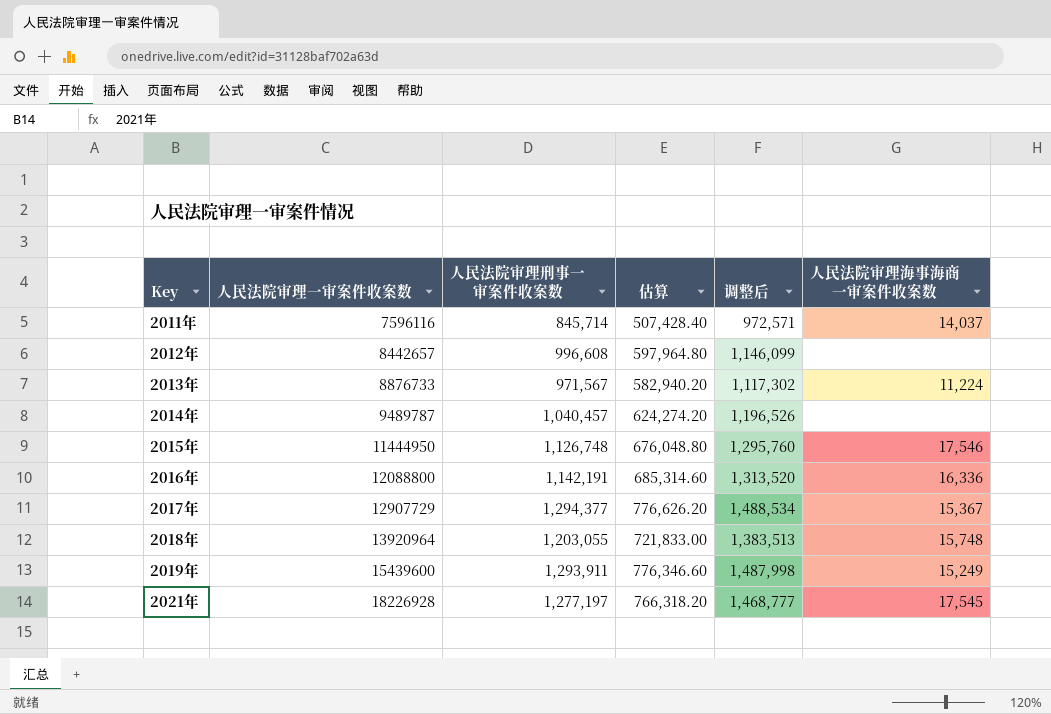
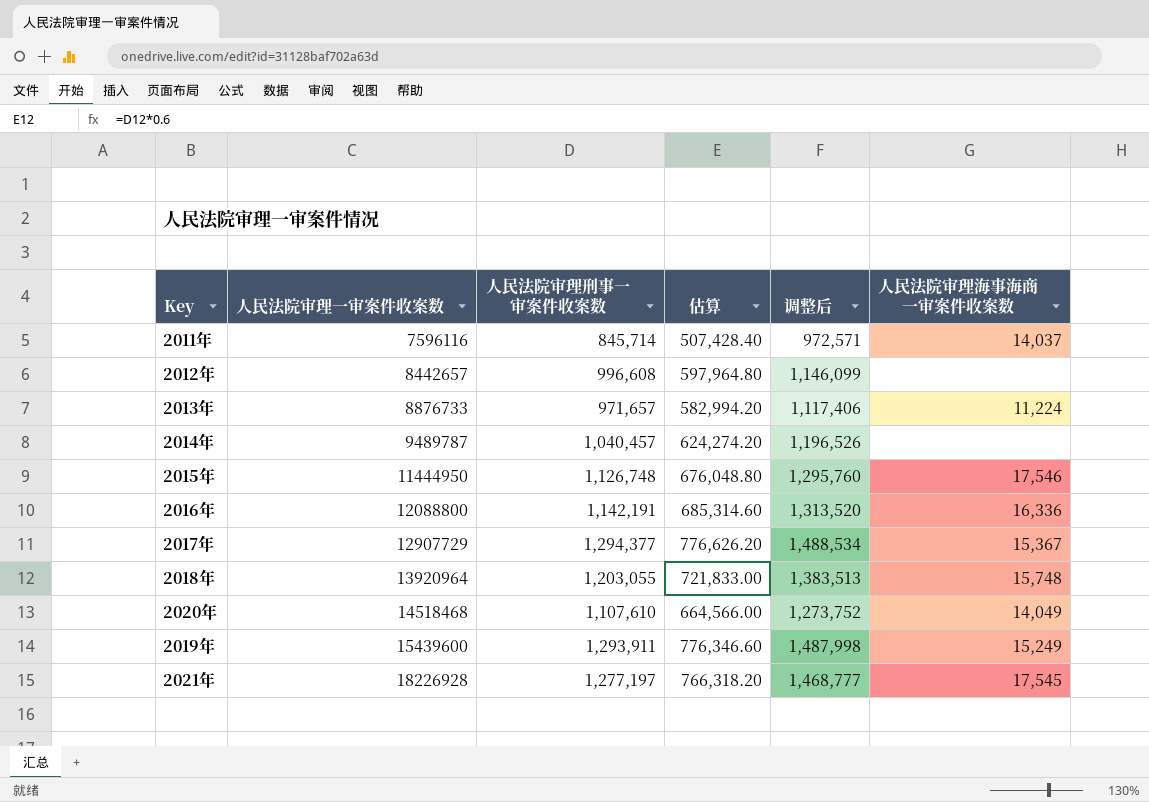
2013年 | 人民法院审理刑事一审案件收案数: 971,567 -> 971,657
2013年 | 估算: 582,940.20 -> 582,994.20
2013年 | 调整后: 1,117,302 -> 1,117,406
row 2020年: none -> 14518468 | 1,107,610 | 664,566.00 | 1,273,752 | 14,049

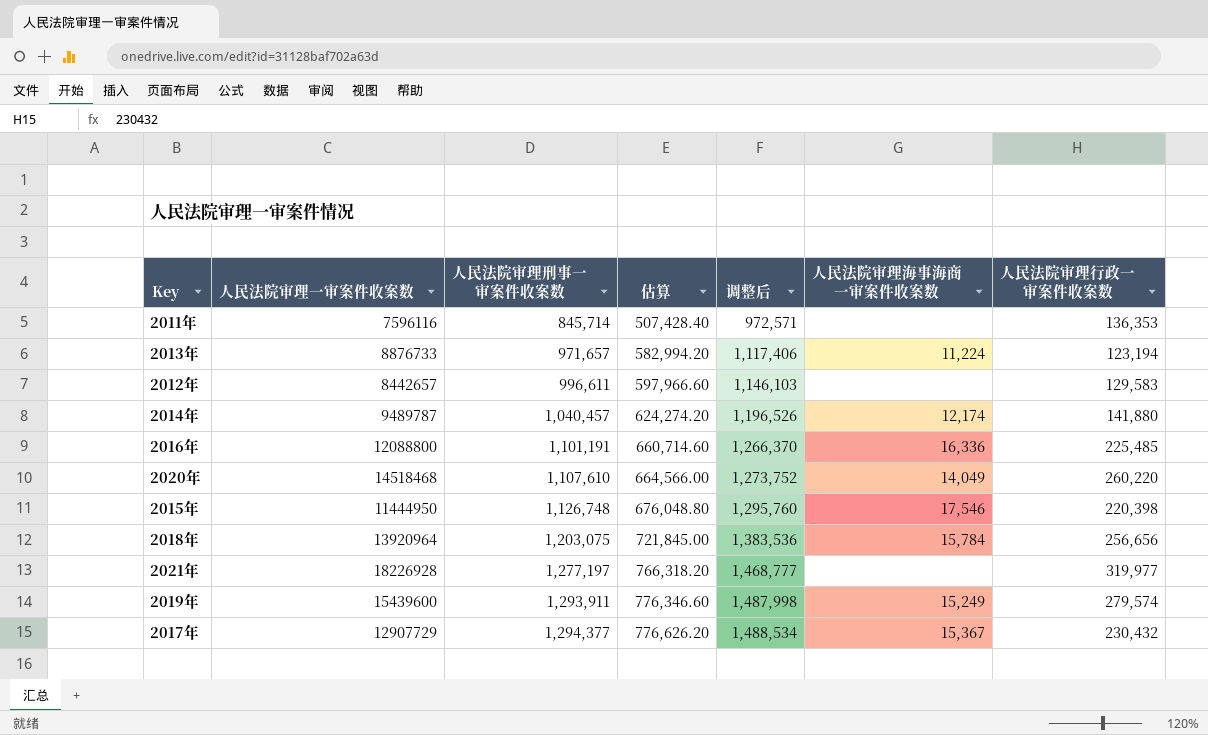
row order: 人民法院审理一审案件收案数 ascending -> 人民法院审理刑事一审案件收案数 ascending
column 人民法院审理行政一审案件收案数 | position: none -> 7
2011年 | 人民法院审理海事海商一审案件收案数: 14,037 -> none
2012年 | 人民法院审理刑事一审案件收案数: 996,608 -> 996,611
2012年 | 估算: 597,964.80 -> 597,966.60
2012年 | 调整后: 1,146,099 -> 1,146,103
2014年 | 人民法院审理海事海商一审案件收案数: none -> 12,174
2016年 | 人民法院审理刑事一审案件收案数: 1,142,191 -> 1,101,191
2016年 | 估算: 685,314.60 -> 660,714.60
2016年 | 调整后: 1,313,520 -> 1,266,370
2018年 | 人民法院审理刑事一审案件收案数: 1,203,055 -> 1,203,075
2018年 | 估算: 721,833.00 -> 721,845.00
2018年 | 调整后: 1,383,513 -> 1,383,536
2018年 | 人民法院审理海事海商一审案件收案数: 15,748 -> 15,784
2021年 | 人民法院审理海事海商一审案件收案数: 17,545 -> none

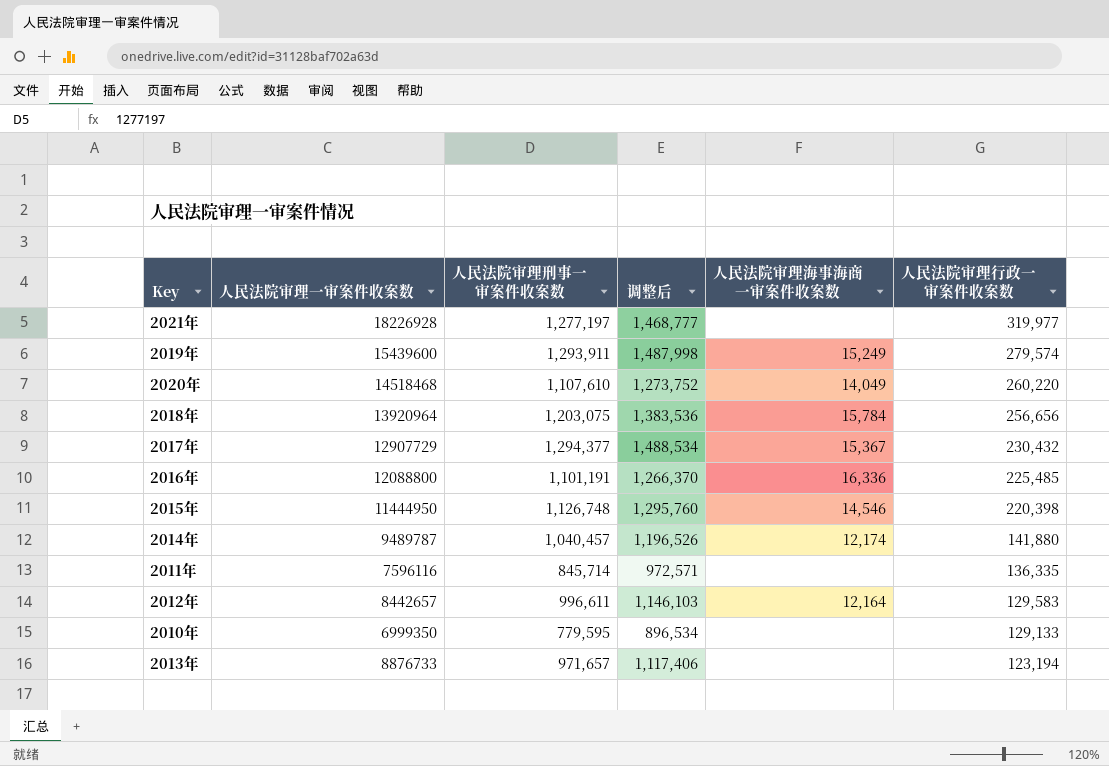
row order: 人民法院审理刑事一审案件收案数 ascending -> 人民法院审理行政一审案件收案数 descending
column 估算 | formula: [人民法院审理刑事一审案件收案数] * 0.6 -> none
2015年 | 人民法院审理海事海商一审案件收案数: 17,546 -> 14,546
2011年 | 人民法院审理行政一审案件收案数: 136,353 -> 136,335
2012年 | 人民法院审理海事海商一审案件收案数: none -> 12,164
row 2010年: none -> 6999350 | 779,595 | 896,534 | none | 129,133
2013年 | 人民法院审理海事海商一审案件收案数: 11,224 -> none

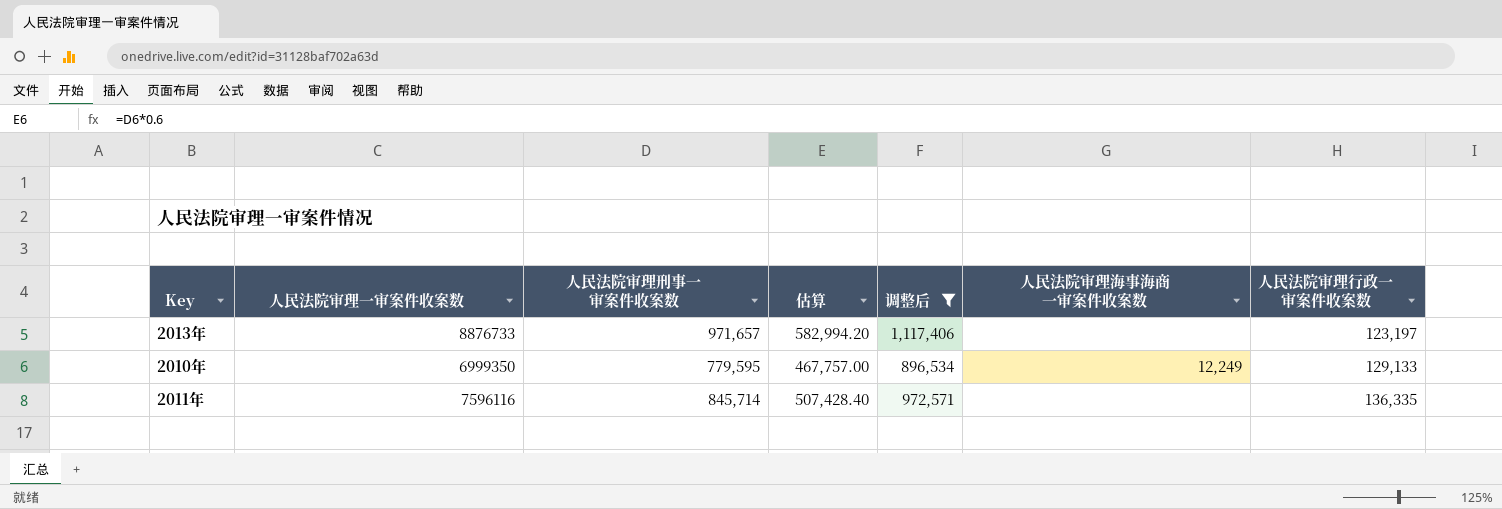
filter: none -> 调整后 <= 1,117,406
row order: 人民法院审理行政一审案件收案数 descending -> 人民法院审理行政一审案件收案数 ascending
column 估算 | formula: none -> [人民法院审理刑事一审案件收案数] * 0.6
2013年 | 人民法院审理行政一审案件收案数: 123,194 -> 123,197
2010年 | 人民法院审理海事海商一审案件收案数: none -> 12,249

